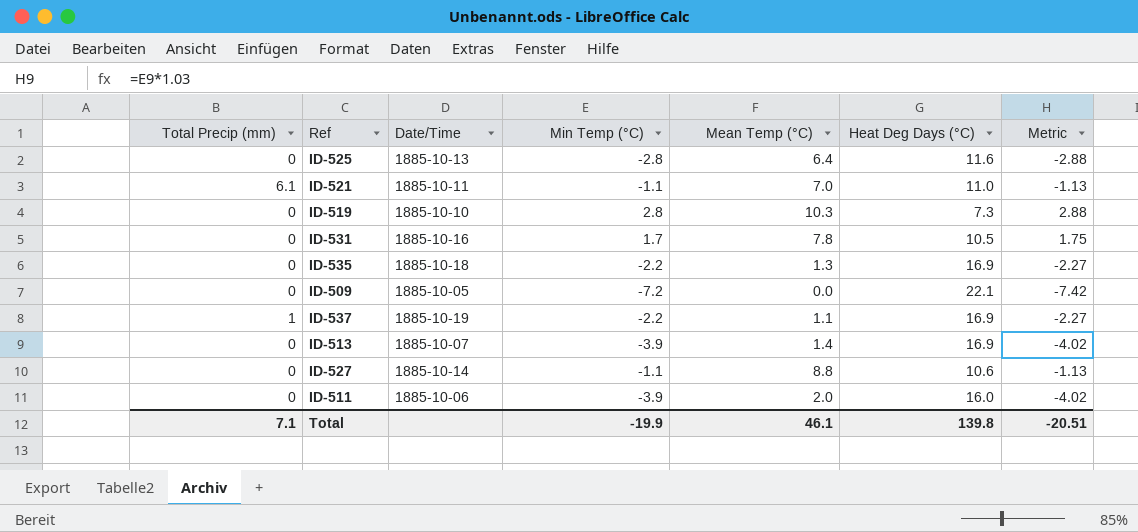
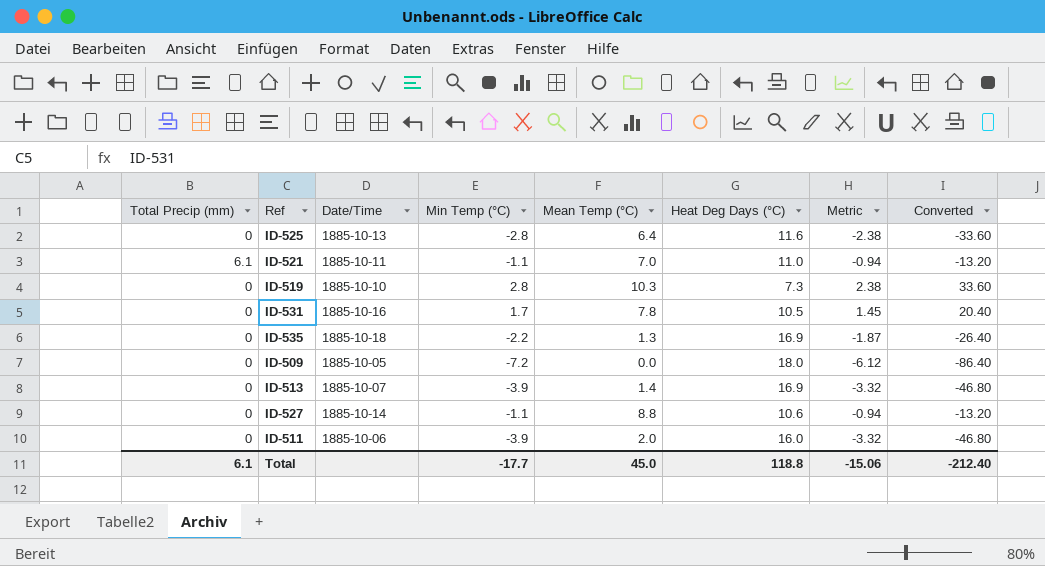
column Metric | formula: [Min Temp (°C)] * 1.03 -> [Min Temp (°C)] * 0.85
column Converted | formula: none -> [Min Temp (°C)] * 12
row ID-537: 1 | 1885-10-19 | -2.2 | 1.1 | 16.9 | -2.27 -> none
ID-509 | Heat Deg Days (°C): 22.1 -> 18.0
Total | Total Precip (mm): 7.1 -> 6.1
Total | Min Temp (°C): -19.9 -> -17.7
Total | Mean Temp (°C): 46.1 -> 45.0
Total | Heat Deg Days (°C): 139.8 -> 118.8
Total | Metric: -20.51 -> -15.06

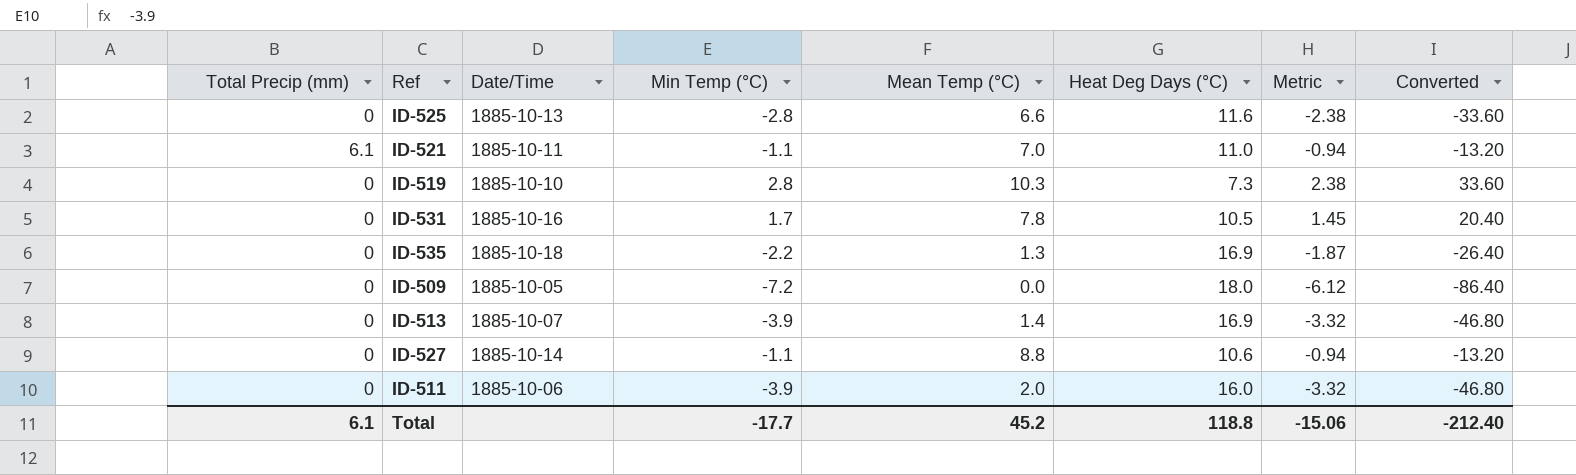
ID-525 | Mean Temp (°C): 6.4 -> 6.6
Total | Mean Temp (°C): 45.0 -> 45.2

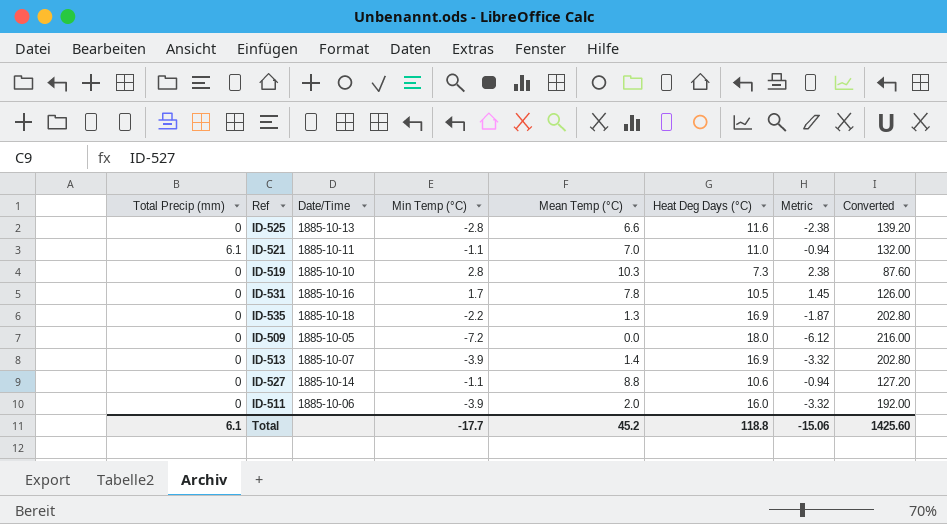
column Converted | formula: [Min Temp (°C)] * 12 -> [Heat Deg Days (°C)] * 12
Total | Converted: -212.40 -> 1425.60

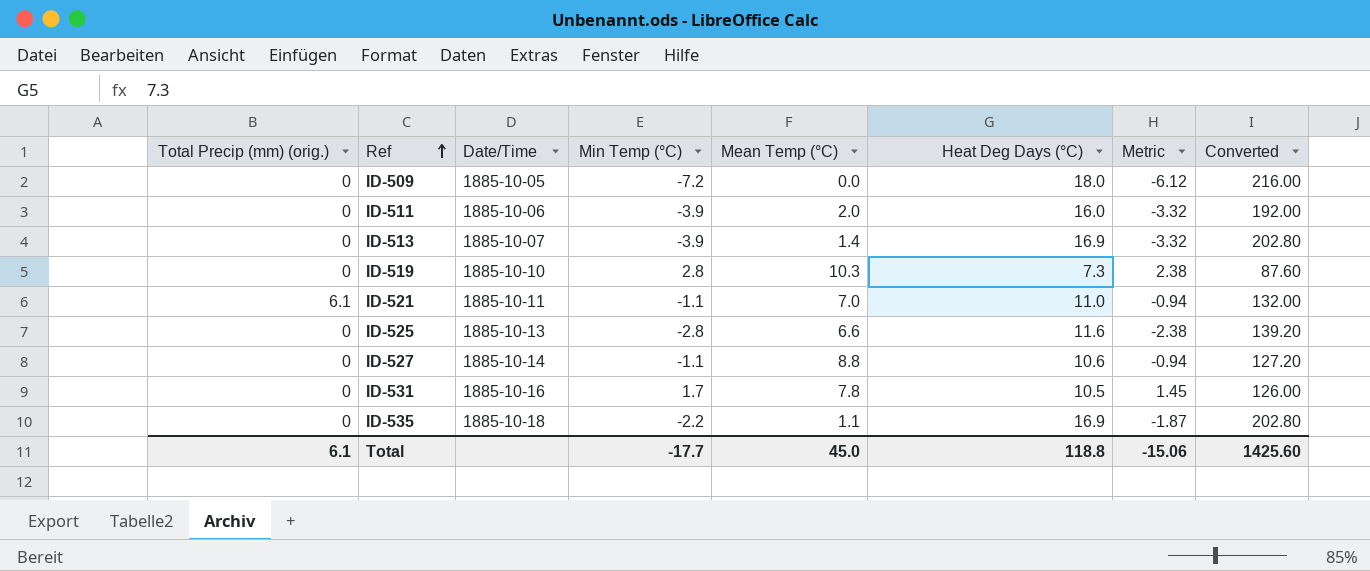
row order: none -> Ref ascending
column name: Total Precip (mm) -> Total Precip (mm) (orig.)
ID-535 | Mean Temp (°C): 1.3 -> 1.1
Total | Mean Temp (°C): 45.2 -> 45.0

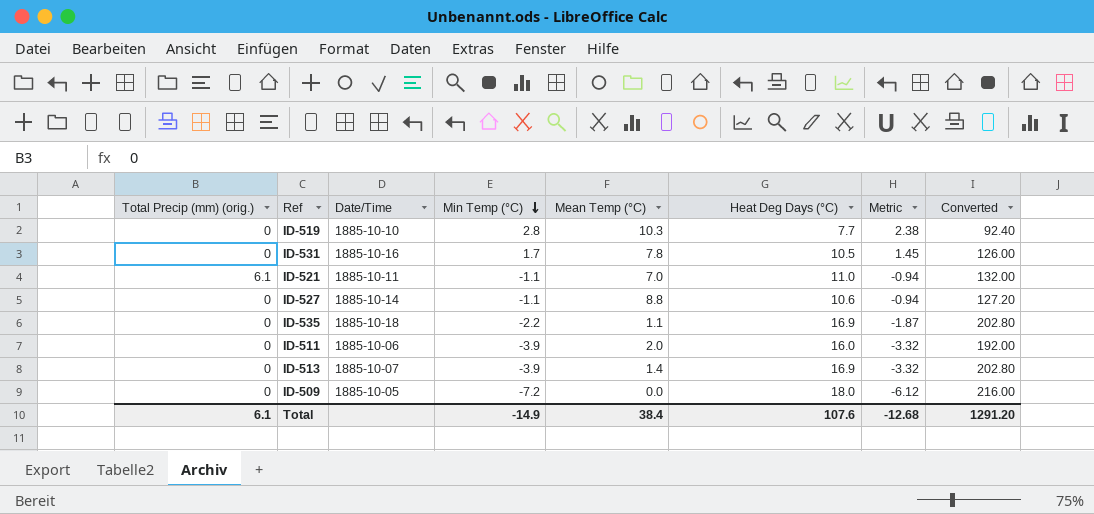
row order: Ref ascending -> Min Temp (°C) descending
row ID-525: 0 | 1885-10-13 | -2.8 | 6.6 | 11.6 | -2.38 | 139.20 -> none
ID-519 | Heat Deg Days (°C): 7.3 -> 7.7
ID-519 | Converted: 87.60 -> 92.40
Total | Min Temp (°C): -17.7 -> -14.9
Total | Mean Temp (°C): 45.0 -> 38.4
Total | Heat Deg Days (°C): 118.8 -> 107.6
Total | Metric: -15.06 -> -12.68
Total | Converted: 1425.60 -> 1291.20

